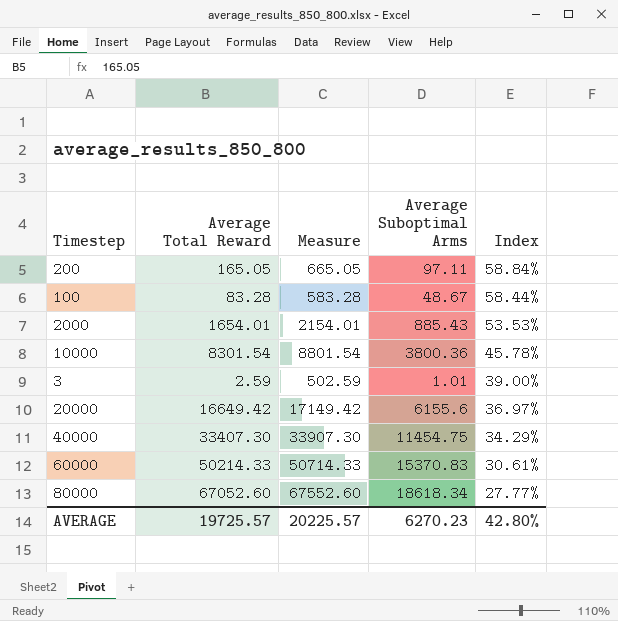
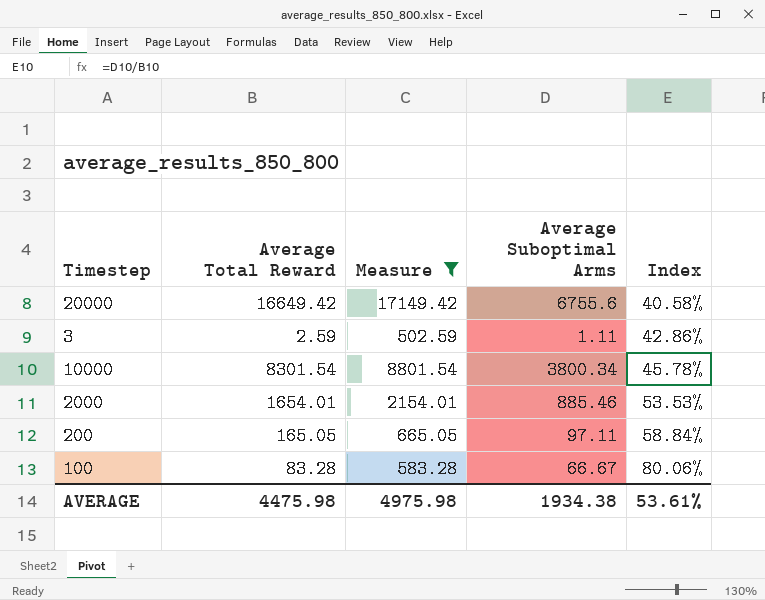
filter: none -> Measure <= 17149.42
row order: Index descending -> Index ascending
20000 | Average Suboptimal Arms: 6155.6 -> 6755.6
20000 | Index: 36.97% -> 40.58%
3 | Average Suboptimal Arms: 1.01 -> 1.11
3 | Index: 39.00% -> 42.86%
10000 | Average Suboptimal Arms: 3800.36 -> 3800.34
2000 | Average Suboptimal Arms: 885.43 -> 885.46
100 | Average Suboptimal Arms: 48.67 -> 66.67
100 | Index: 58.44% -> 80.06%
AVERAGE | Average Total Reward: 19725.57 -> 4475.98
AVERAGE | Measure: 20225.57 -> 4975.98
AVERAGE | Average Suboptimal Arms: 6270.23 -> 1934.38
AVERAGE | Index: 42.80% -> 53.61%

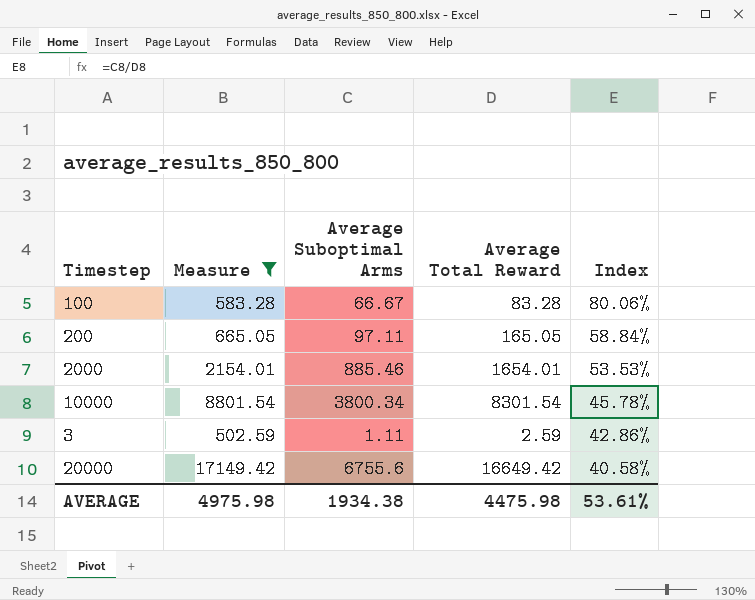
row order: Index ascending -> Index descending
column Average Total Reward | position: 2 -> 4

